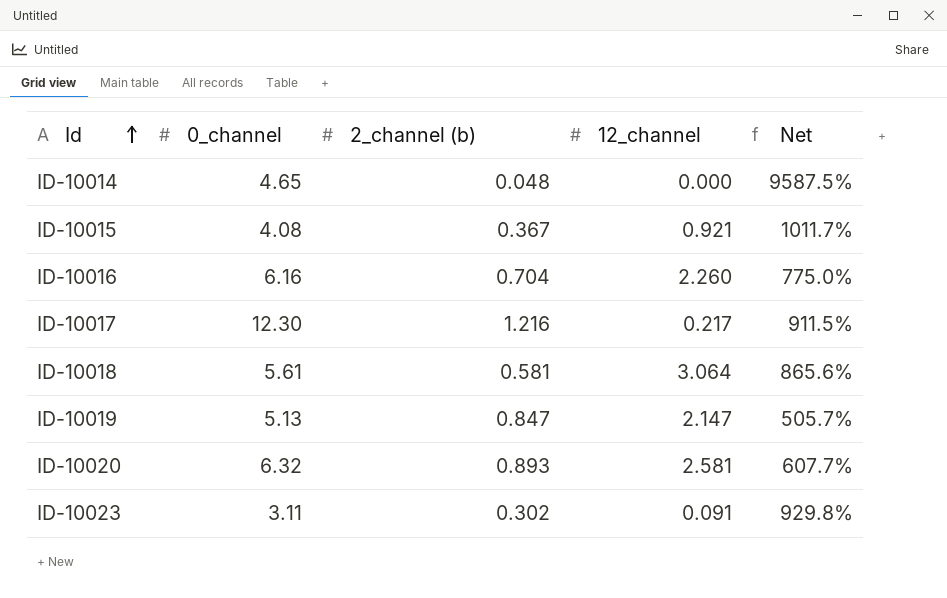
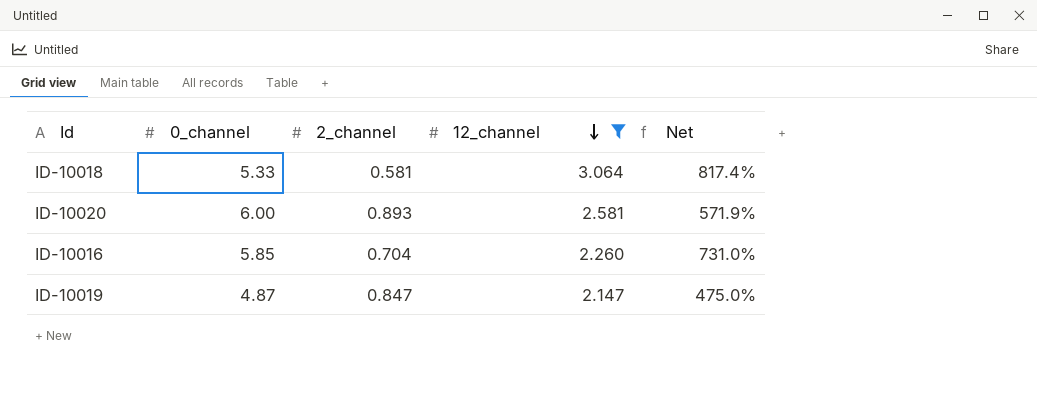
filter: none -> 12_channel >= 2.147
row order: Id ascending -> 12_channel descending
column name: 2_channel (b) -> 2_channel
ID-10018 | 0_channel: 5.61 -> 5.33
ID-10018 | Net: 865.6% -> 817.4%
ID-10020 | 0_channel: 6.32 -> 6.00
ID-10020 | Net: 607.7% -> 571.9%
ID-10016 | 0_channel: 6.16 -> 5.85
ID-10016 | Net: 775.0% -> 731.0%
ID-10019 | 0_channel: 5.13 -> 4.87
ID-10019 | Net: 505.7% -> 475.0%

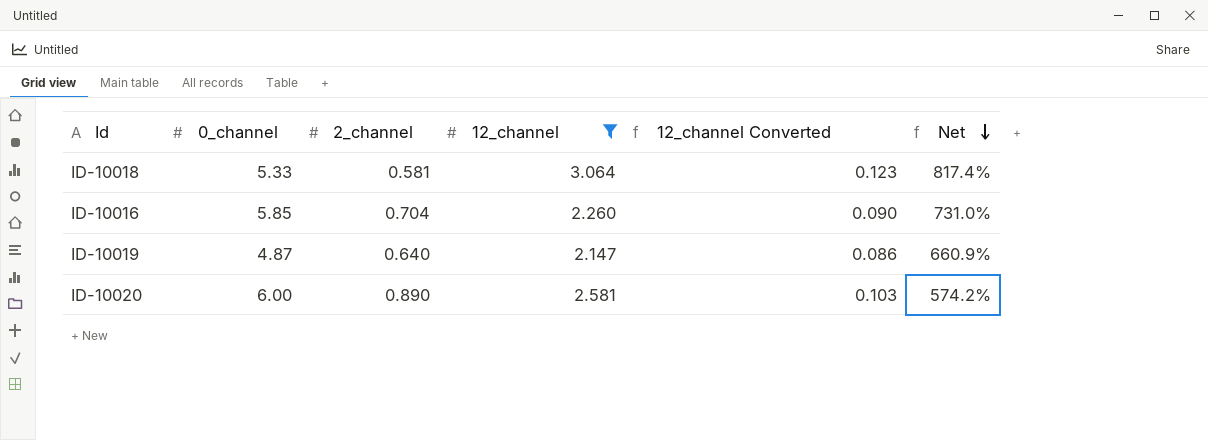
row order: 12_channel descending -> Net descending
column 12_channel Converted | formula: none -> [12_channel] * 0.04
ID-10019 | 2_channel: 0.847 -> 0.640
ID-10019 | Net: 475.0% -> 660.9%
ID-10020 | 2_channel: 0.893 -> 0.890
ID-10020 | Net: 571.9% -> 574.2%

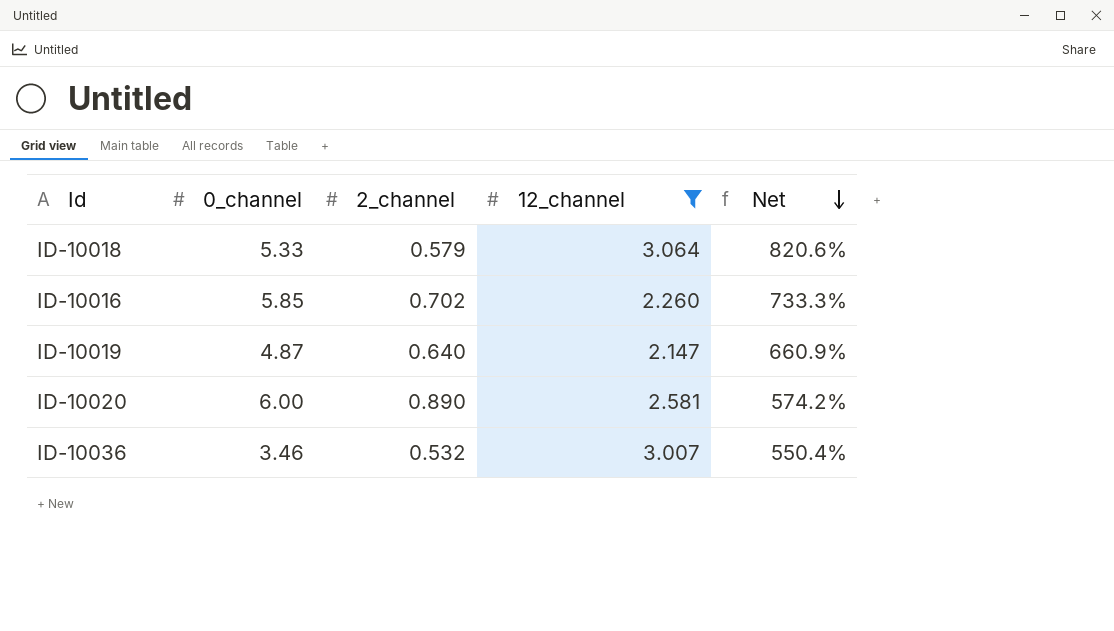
column 12_channel Converted | formula: [12_channel] * 0.04 -> none
ID-10018 | 2_channel: 0.581 -> 0.579
ID-10018 | Net: 817.4% -> 820.6%
ID-10016 | 2_channel: 0.704 -> 0.702
ID-10016 | Net: 731.0% -> 733.3%
row ID-10036: none -> 3.46 | 0.532 | 3.007 | 550.4%

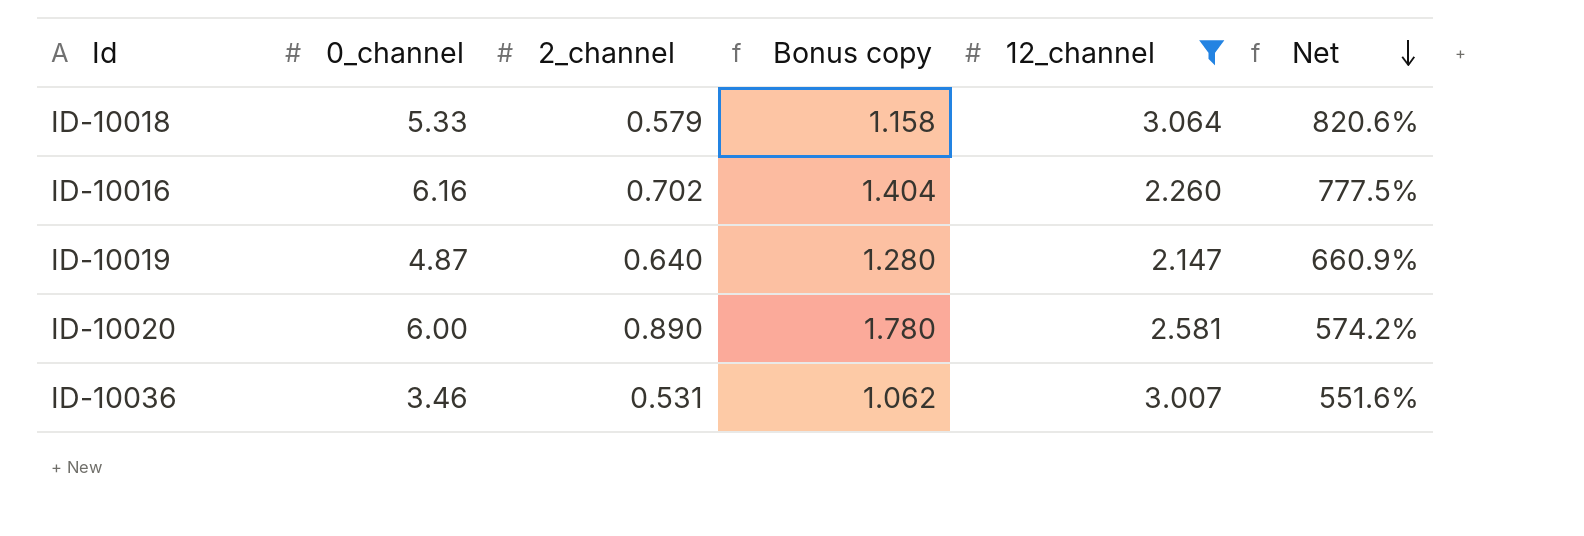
column Bonus copy | formula: none -> [2_channel] * 2
ID-10016 | 0_channel: 5.85 -> 6.16
ID-10016 | Net: 733.3% -> 777.5%
ID-10036 | 2_channel: 0.532 -> 0.531
ID-10036 | Net: 550.4% -> 551.6%

